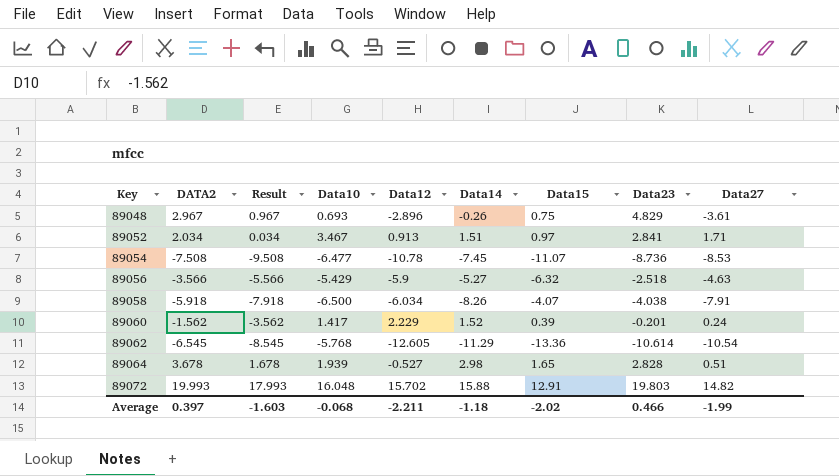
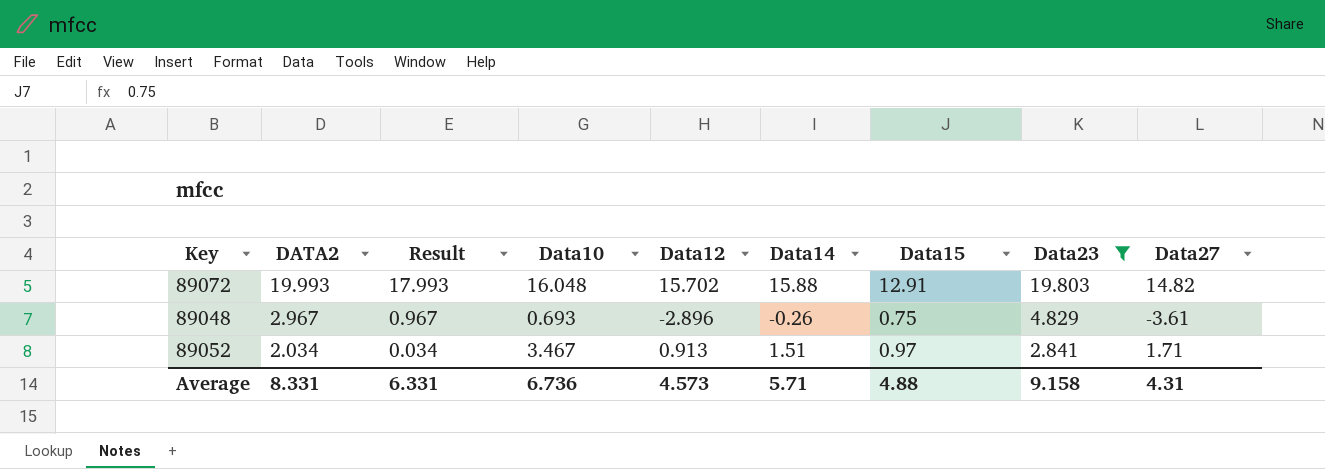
filter: none -> Data23 >= 2.841
row order: Key ascending -> DATA2 descending
Average | DATA2: 0.397 -> 8.331
Average | Result: -1.603 -> 6.331
Average | Data10: -0.068 -> 6.736
Average | Data12: -2.211 -> 4.573
Average | Data14: -1.18 -> 5.71
Average | Data15: -2.02 -> 4.88
Average | Data23: 0.466 -> 9.158
Average | Data27: -1.99 -> 4.31

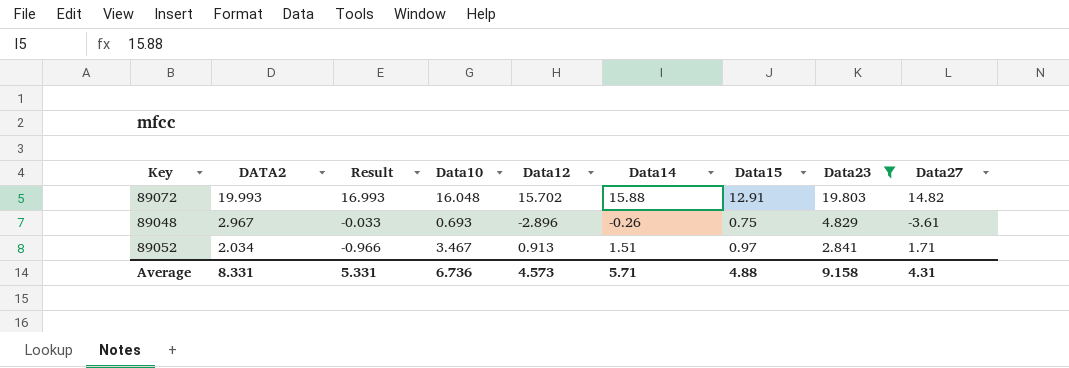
column Result | formula: [DATA2] - 2 -> [DATA2] - 3
Average | Result: 6.331 -> 5.331

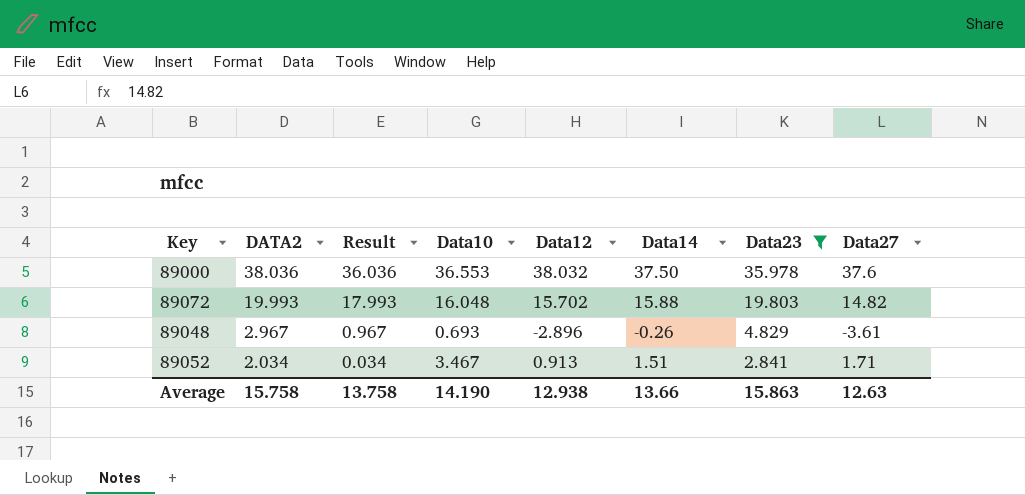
column Data15 | position: 7 -> none
column Result | formula: [DATA2] - 3 -> [DATA2] - 2
row 89000: none -> 38.036 | 36.036 | 36.553 | 38.032 | 37.50 | 35.978 | 37.6
Average | DATA2: 8.331 -> 15.758
Average | Result: 5.331 -> 13.758
Average | Data10: 6.736 -> 14.190
Average | Data12: 4.573 -> 12.938
Average | Data14: 5.71 -> 13.66
Average | Data23: 9.158 -> 15.863
Average | Data27: 4.31 -> 12.63

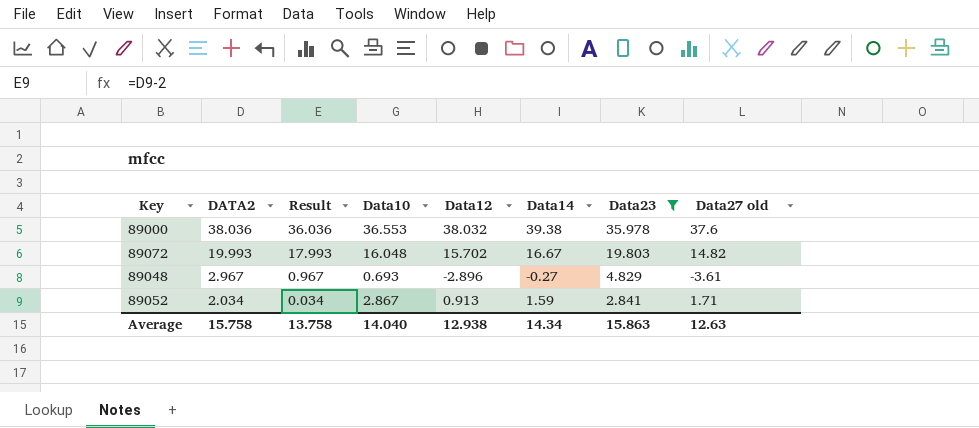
column name: Data27 -> Data27 old
89000 | Data14: 37.50 -> 39.38
89072 | Data14: 15.88 -> 16.67
89048 | Data14: -0.26 -> -0.27
89052 | Data10: 3.467 -> 2.867
89052 | Data14: 1.51 -> 1.59
Average | Data10: 14.190 -> 14.040
Average | Data14: 13.66 -> 14.34

